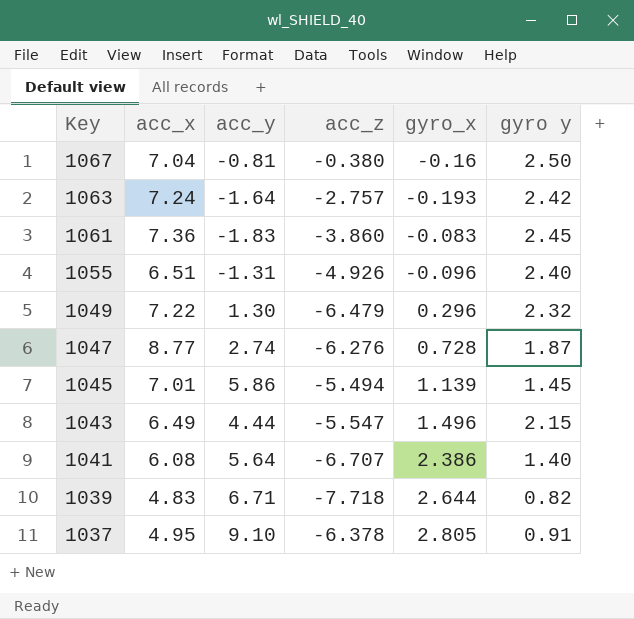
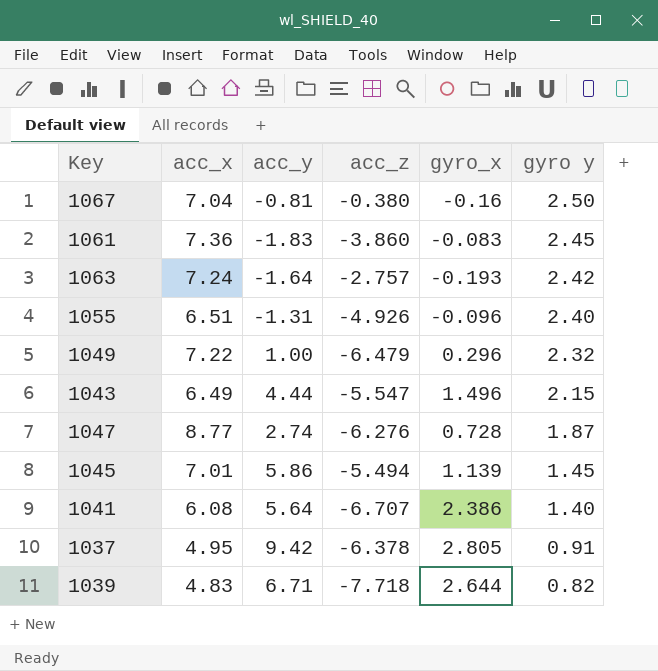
row order: Key descending -> gyro y descending
1049 | acc_y: 1.30 -> 1.00
1037 | acc_y: 9.10 -> 9.42

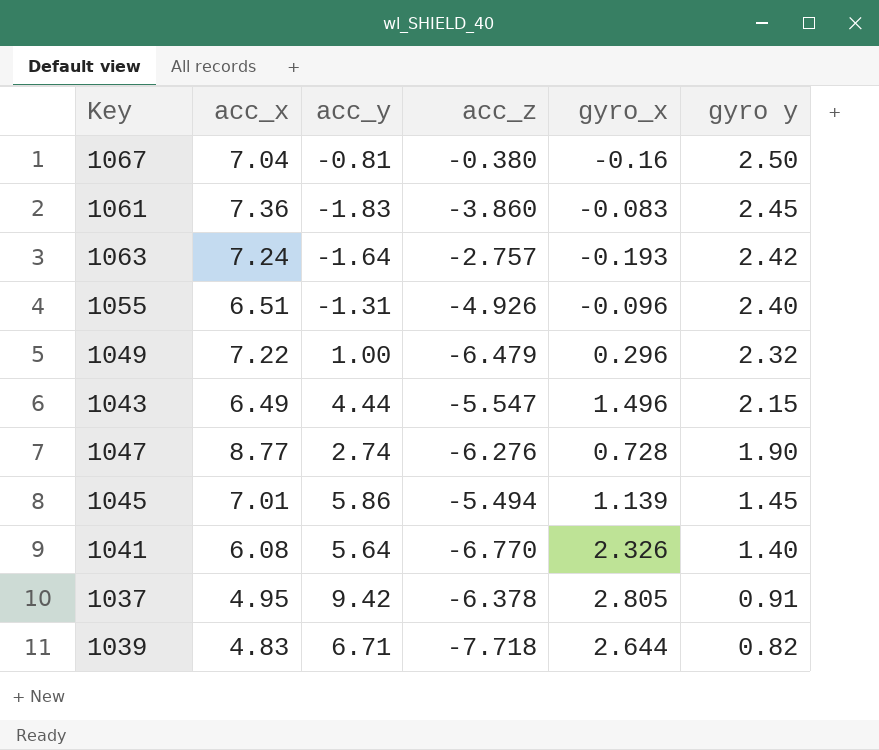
1047 | gyro y: 1.87 -> 1.90
1041 | acc_z: -6.707 -> -6.770
1041 | gyro_x: 2.386 -> 2.326

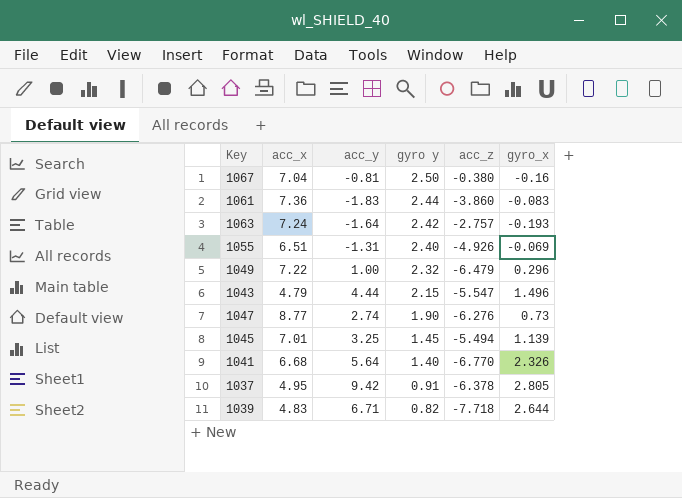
column gyro y | position: 6 -> 4
1061 | gyro y: 2.45 -> 2.44
1055 | gyro_x: -0.096 -> -0.069
1043 | acc_x: 6.49 -> 4.79
1047 | gyro_x: 0.728 -> 0.73
1045 | acc_y: 5.86 -> 3.25
1041 | acc_x: 6.08 -> 6.68

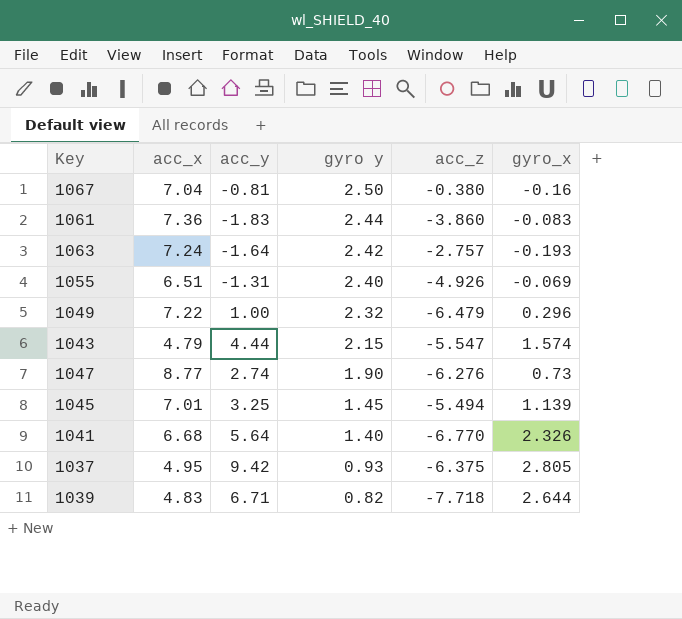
1043 | gyro_x: 1.496 -> 1.574
1037 | gyro y: 0.91 -> 0.93
1037 | acc_z: -6.378 -> -6.375

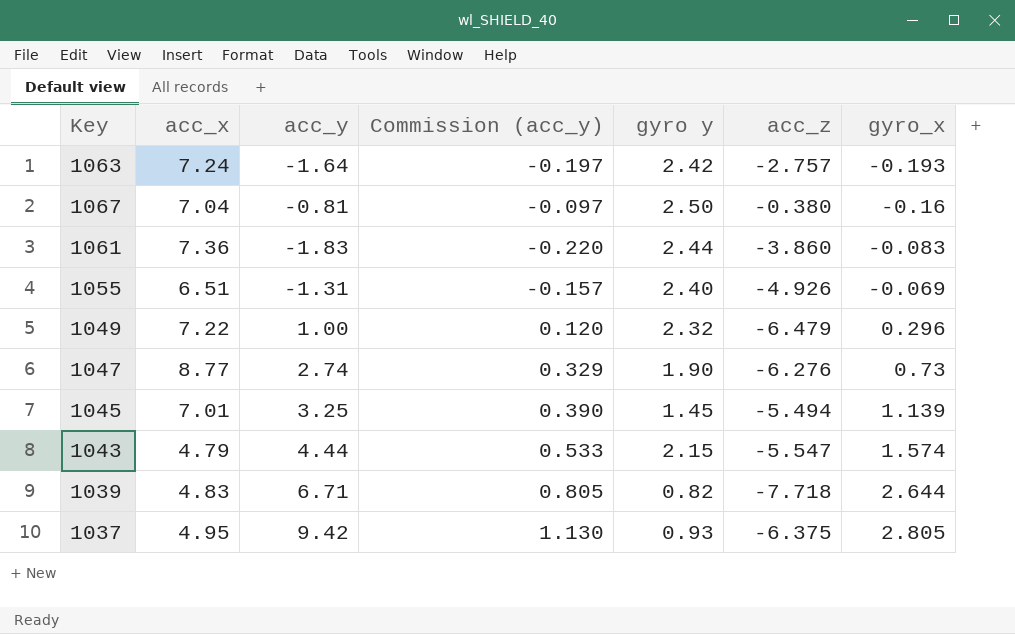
row order: gyro y descending -> gyro_x ascending
column Commission (acc_y) | formula: none -> [acc_y] * 0.12
row 1041: 6.68 | 5.64 | 1.40 | -6.770 | 2.326 -> none

